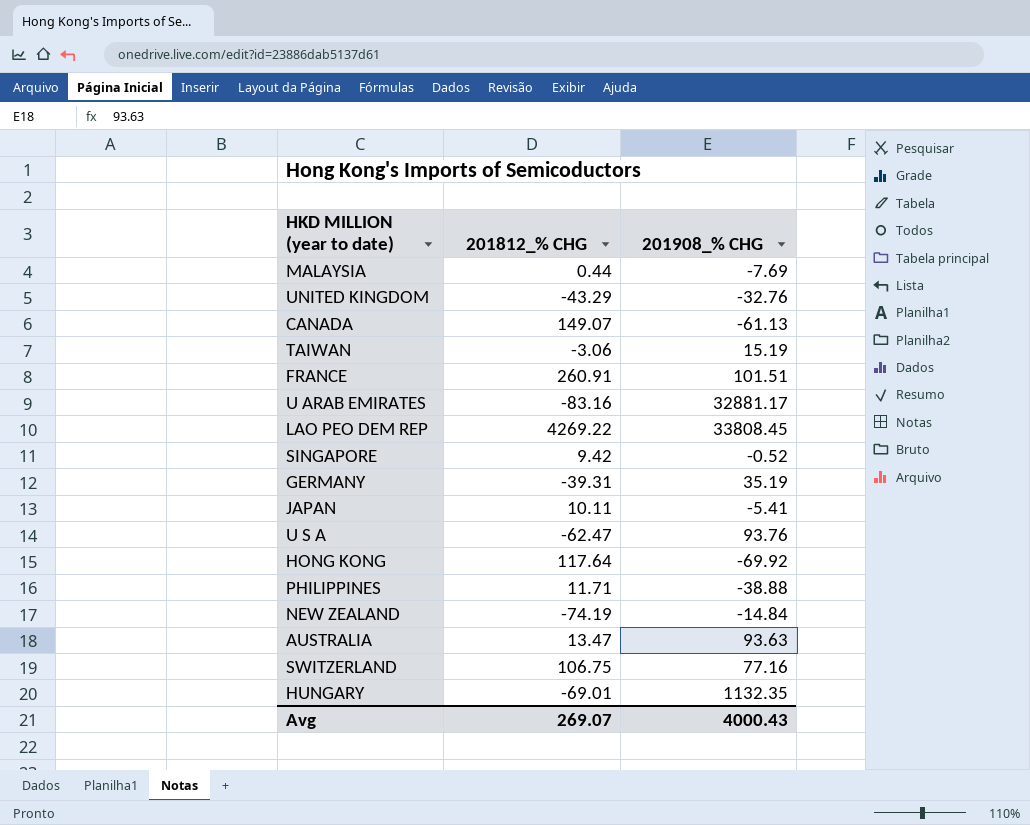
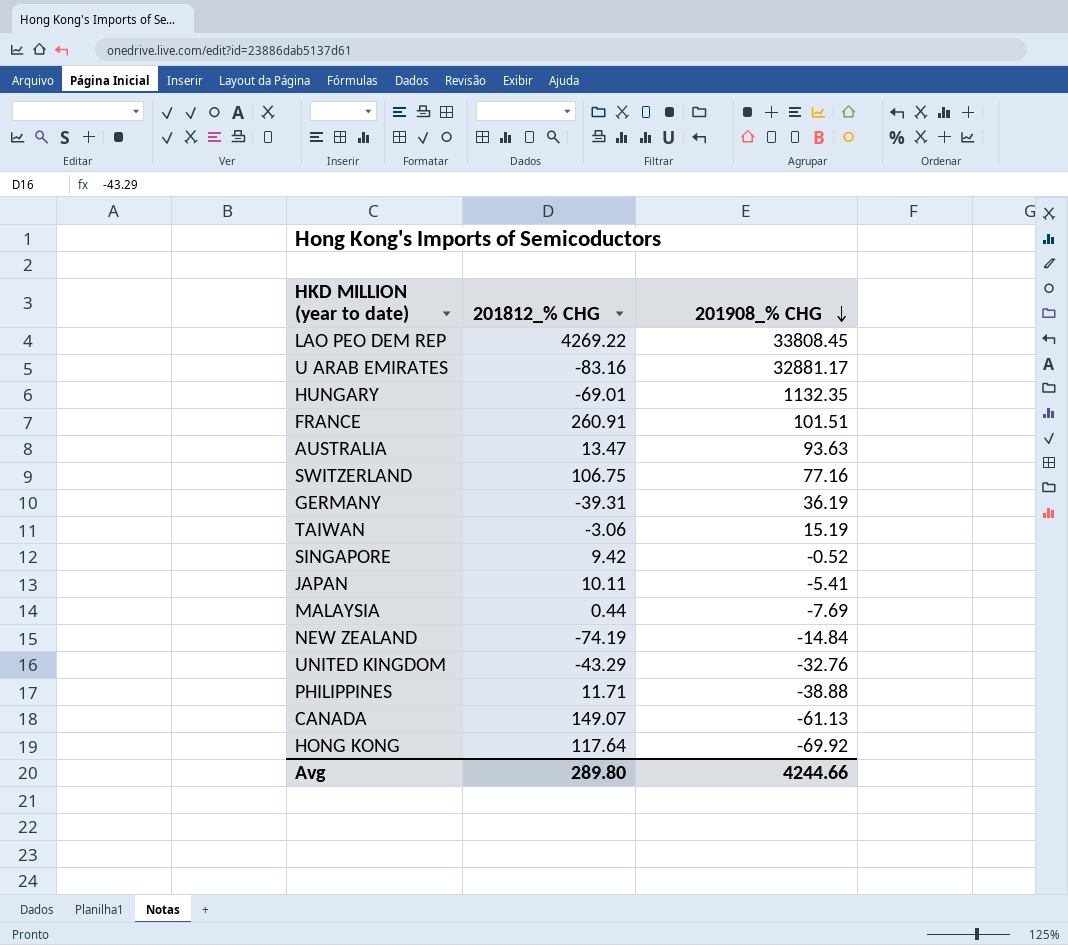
row order: none -> 201908_% CHG descending
row U S A: -62.47 | 93.76 -> none
GERMANY | 201908_% CHG: 35.19 -> 36.19
Avg | 201812_% CHG: 269.07 -> 289.80
Avg | 201908_% CHG: 4000.43 -> 4244.66

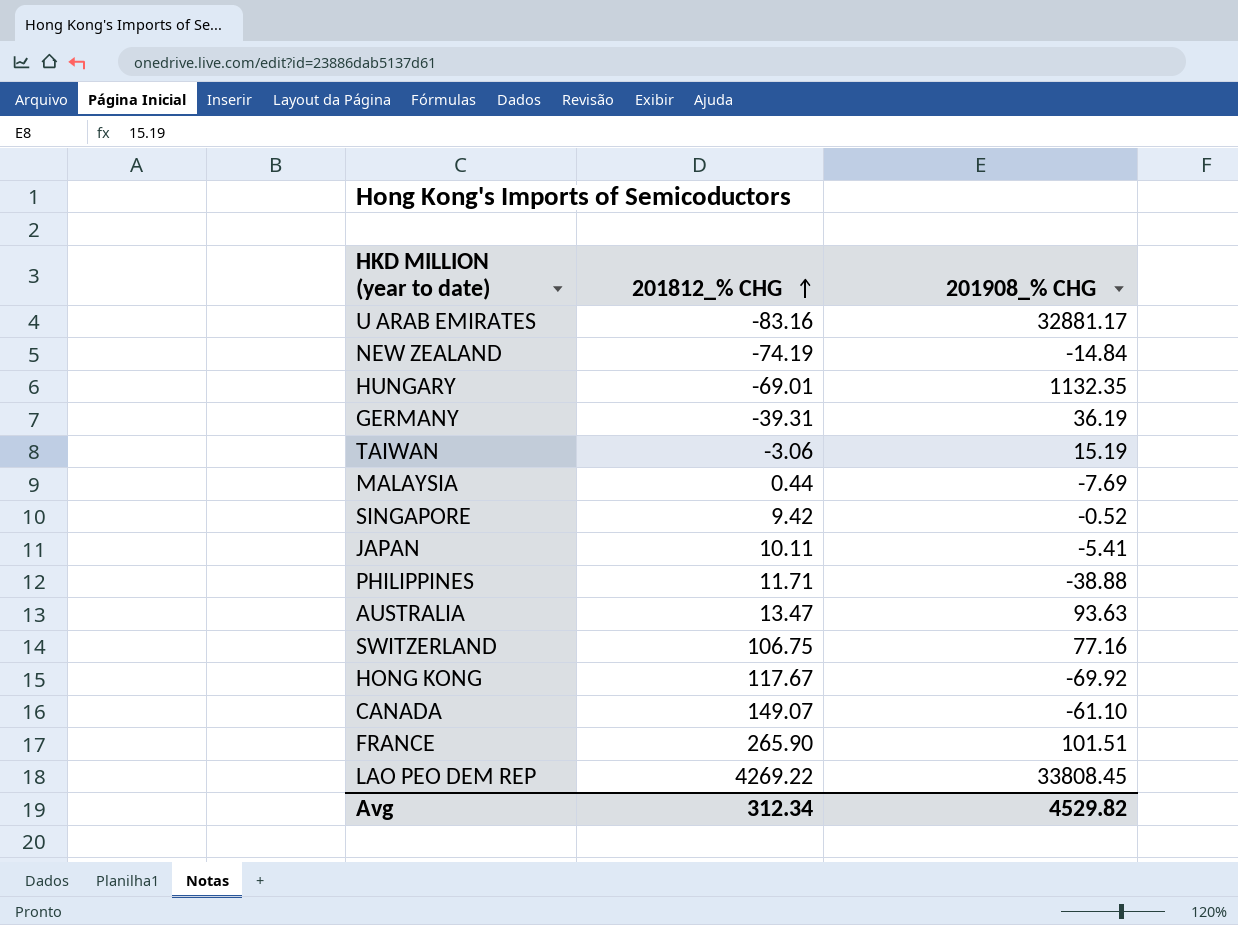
row order: 201908_% CHG descending -> 201812_% CHG ascending
row UNITED KINGDOM: -43.29 | -32.76 -> none
HONG KONG | 201812_% CHG: 117.64 -> 117.67
CANADA | 201908_% CHG: -61.13 -> -61.10
FRANCE | 201812_% CHG: 260.91 -> 265.90
Avg | 201812_% CHG: 289.80 -> 312.34
Avg | 201908_% CHG: 4244.66 -> 4529.82

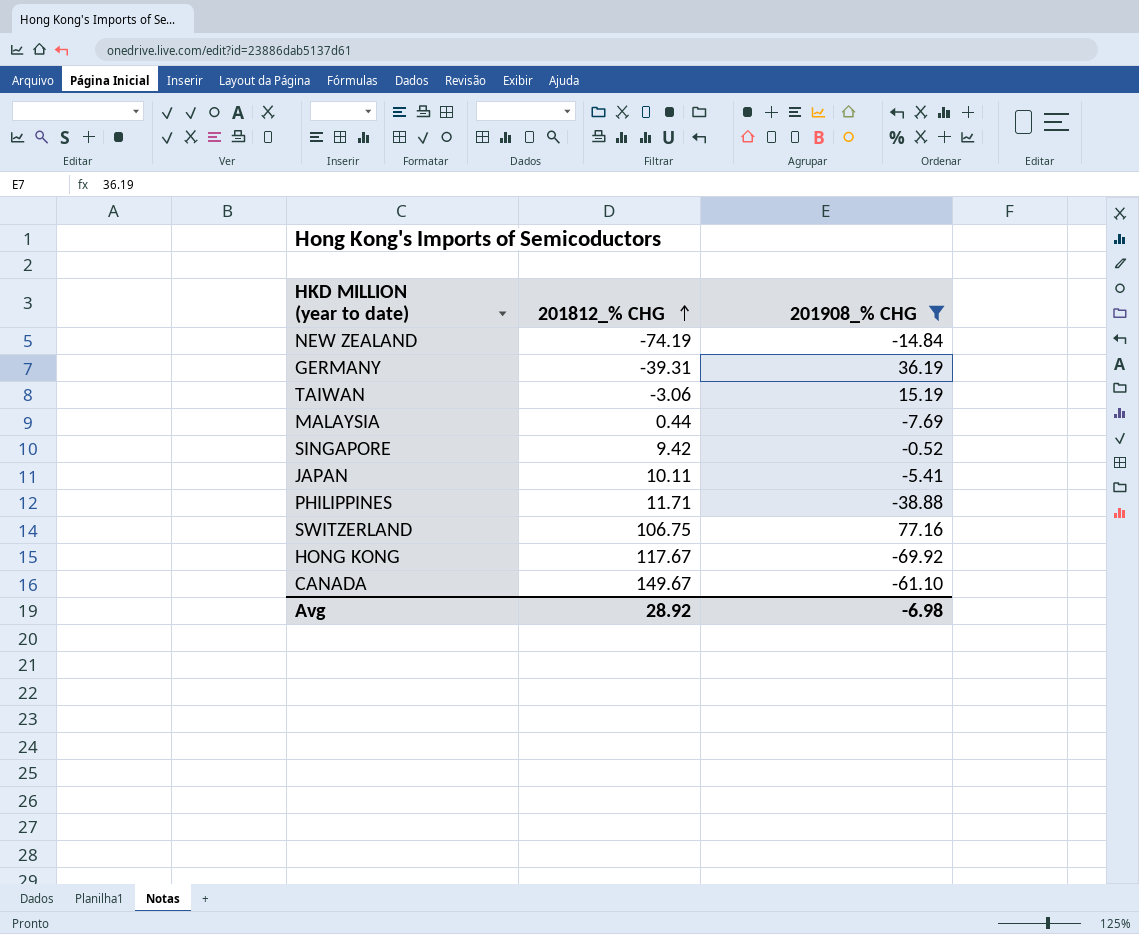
filter: none -> 201908_% CHG <= 77.16
CANADA | 201812_% CHG: 149.07 -> 149.67
Avg | 201812_% CHG: 312.34 -> 28.92
Avg | 201908_% CHG: 4529.82 -> -6.98

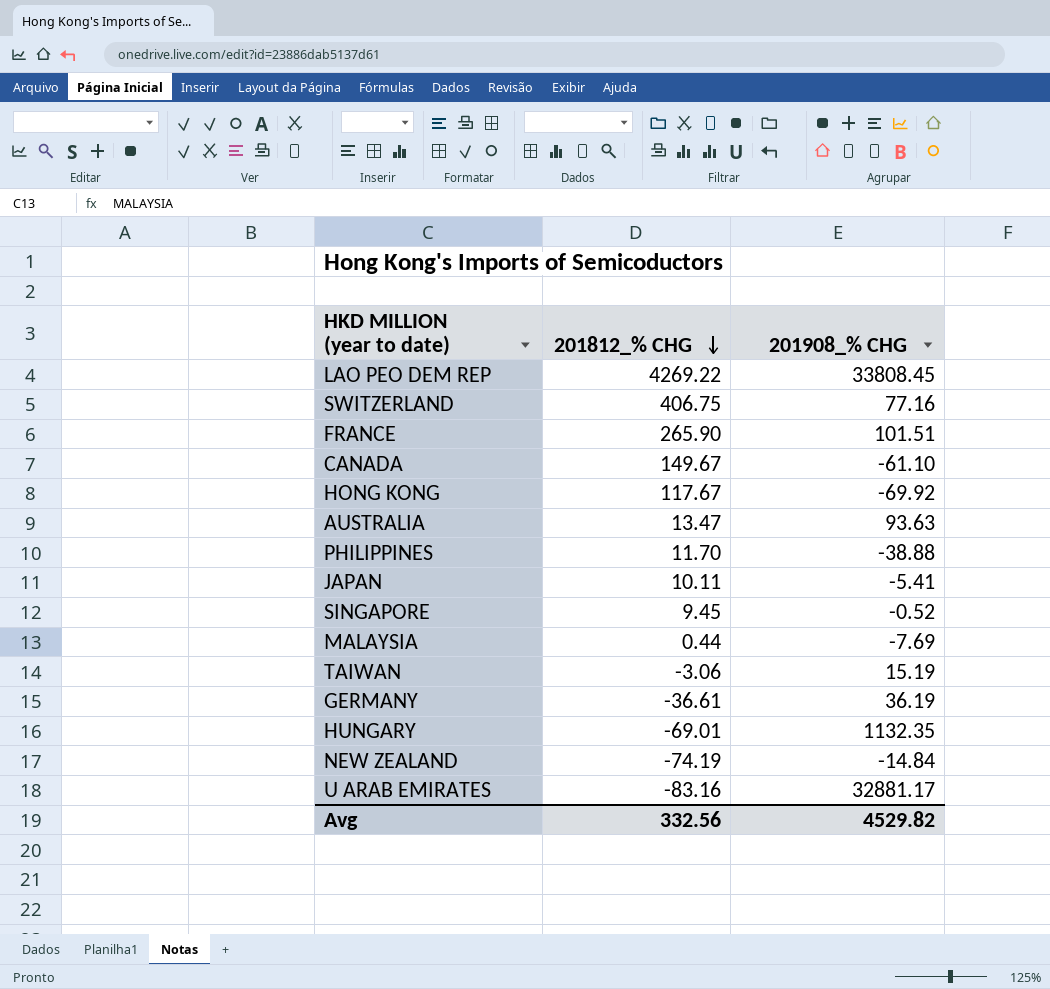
filter: 201908_% CHG <= 77.16 -> none
row order: 201812_% CHG ascending -> 201812_% CHG descending
SWITZERLAND | 201812_% CHG: 106.75 -> 406.75
PHILIPPINES | 201812_% CHG: 11.71 -> 11.70
SINGAPORE | 201812_% CHG: 9.42 -> 9.45
GERMANY | 201812_% CHG: -39.31 -> -36.61
Avg | 201812_% CHG: 28.92 -> 332.56
Avg | 201908_% CHG: -6.98 -> 4529.82

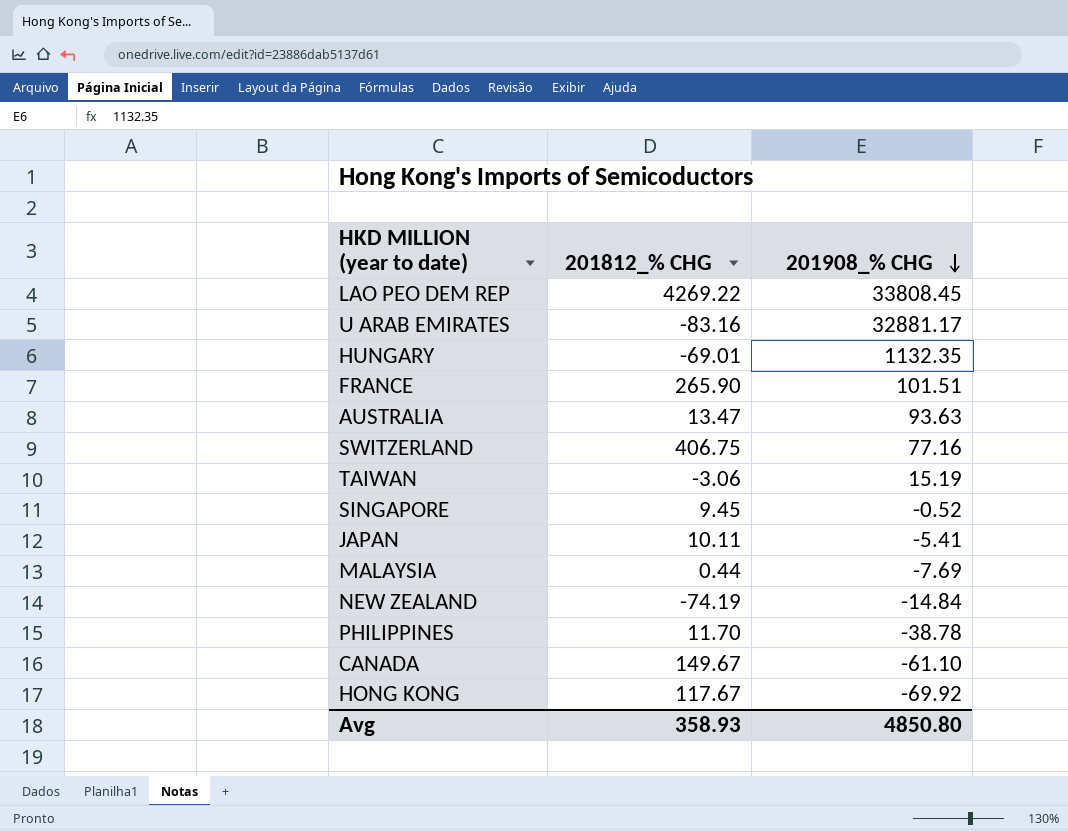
row order: 201812_% CHG descending -> 201908_% CHG descending
row GERMANY: -36.61 | 36.19 -> none
PHILIPPINES | 201908_% CHG: -38.88 -> -38.78
Avg | 201812_% CHG: 332.56 -> 358.93
Avg | 201908_% CHG: 4529.82 -> 4850.80

